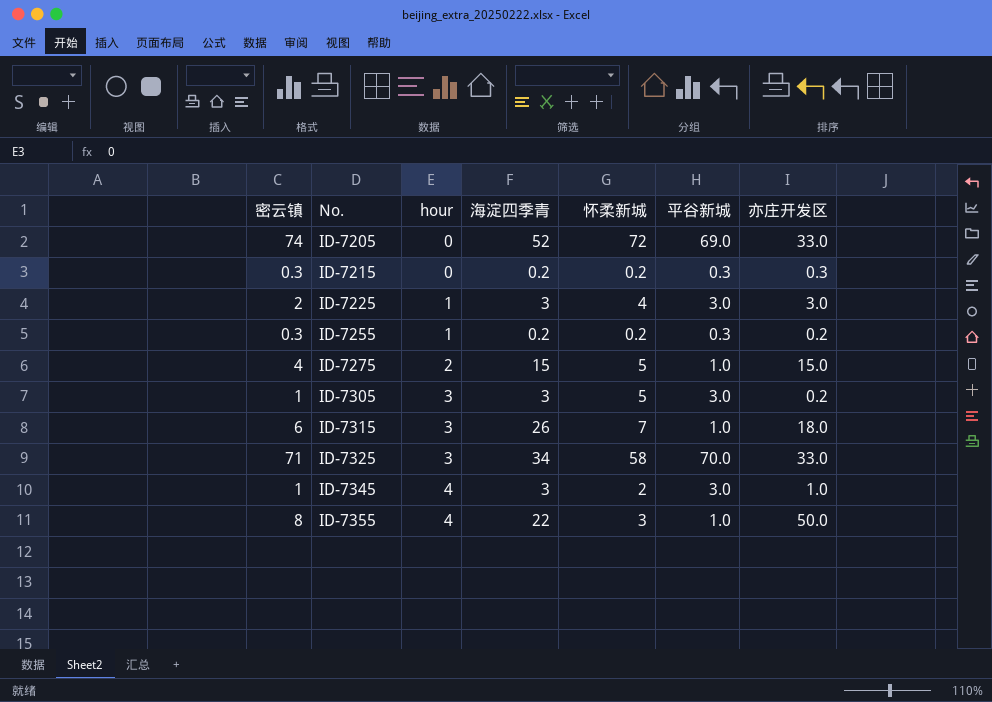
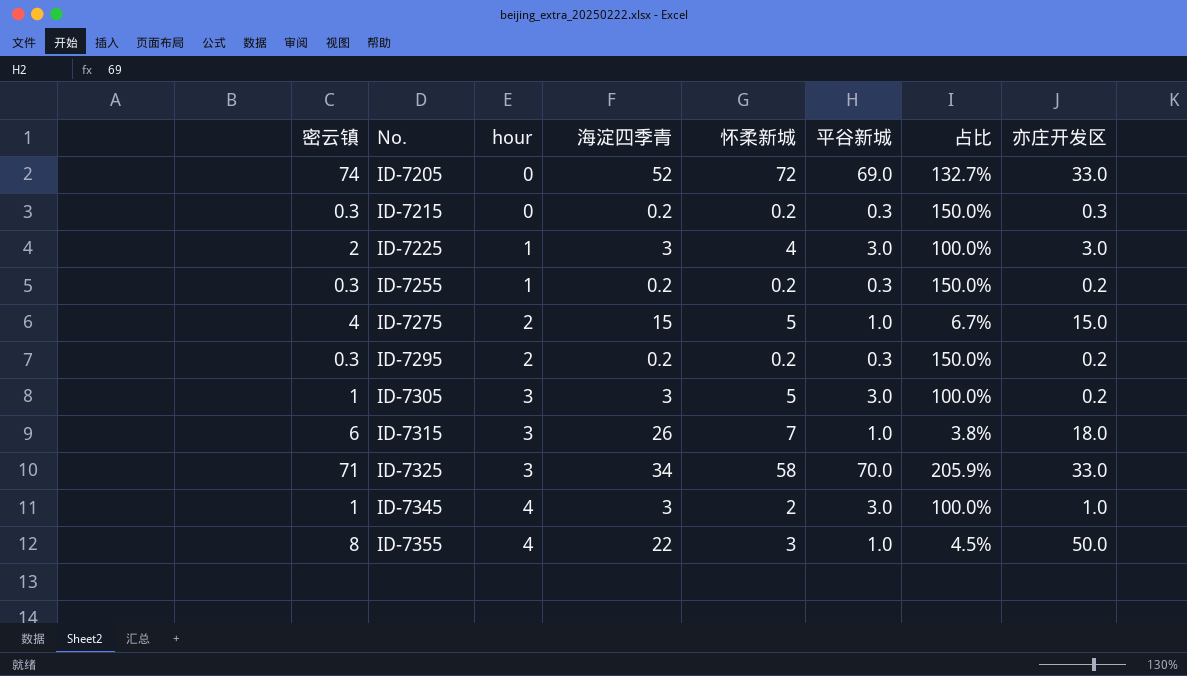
column 占比 | formula: none -> [平谷新城] / [海淀四季青]
row ID-7295: none -> 0.3 | 2 | 0.2 | 0.2 | 0.3 | 150.0% | 0.2

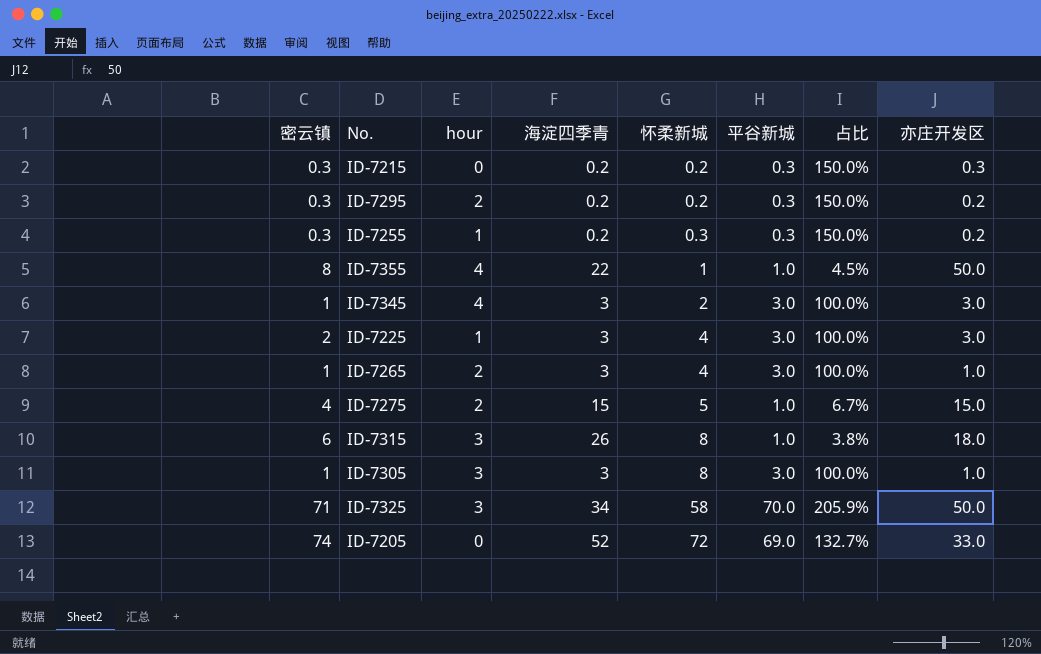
row order: No. ascending -> 怀柔新城 ascending
ID-7255 | 怀柔新城: 0.2 -> 0.3
ID-7355 | 怀柔新城: 3 -> 1
ID-7345 | 亦庄开发区: 1.0 -> 3.0
row ID-7265: none -> 1 | 2 | 3 | 4 | 3.0 | 100.0% | 1.0
ID-7315 | 怀柔新城: 7 -> 8
ID-7305 | 怀柔新城: 5 -> 8
ID-7305 | 亦庄开发区: 0.2 -> 1.0
ID-7325 | 亦庄开发区: 33.0 -> 50.0

